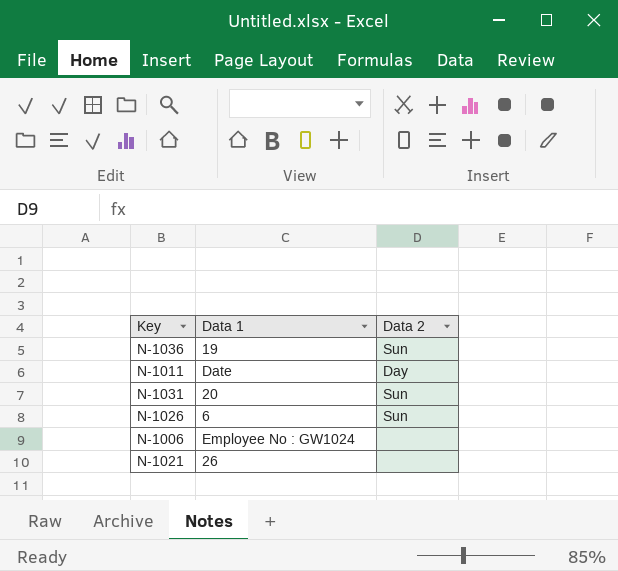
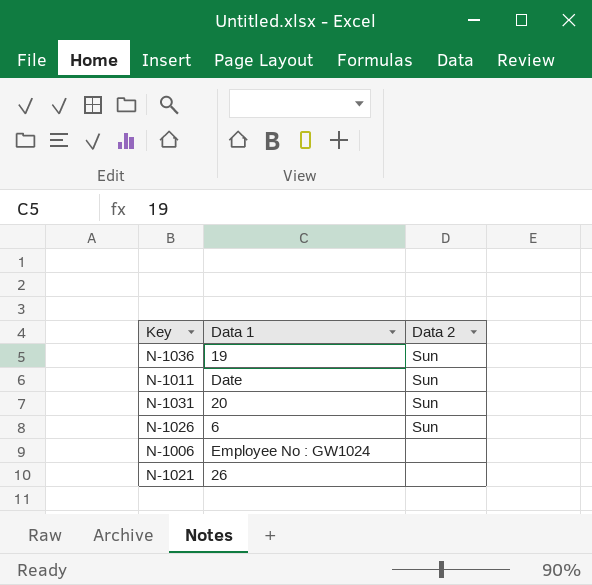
N-1011 | Data 2: Day -> Sun

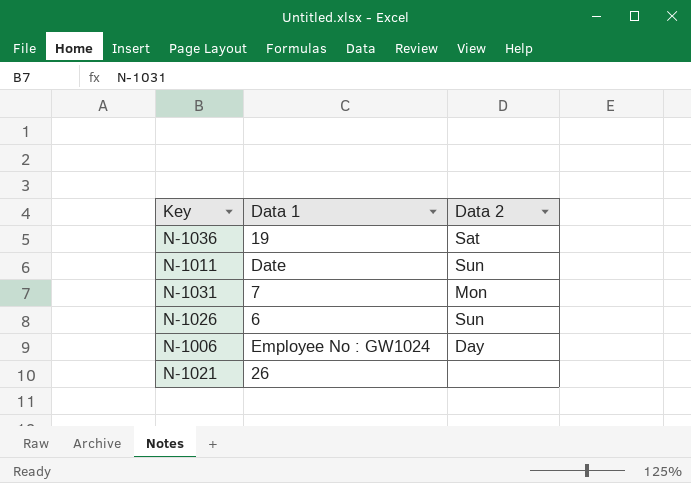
N-1036 | Data 2: Sun -> Sat
N-1031 | Data 1: 20 -> 7
N-1031 | Data 2: Sun -> Mon
N-1006 | Data 2: none -> Day

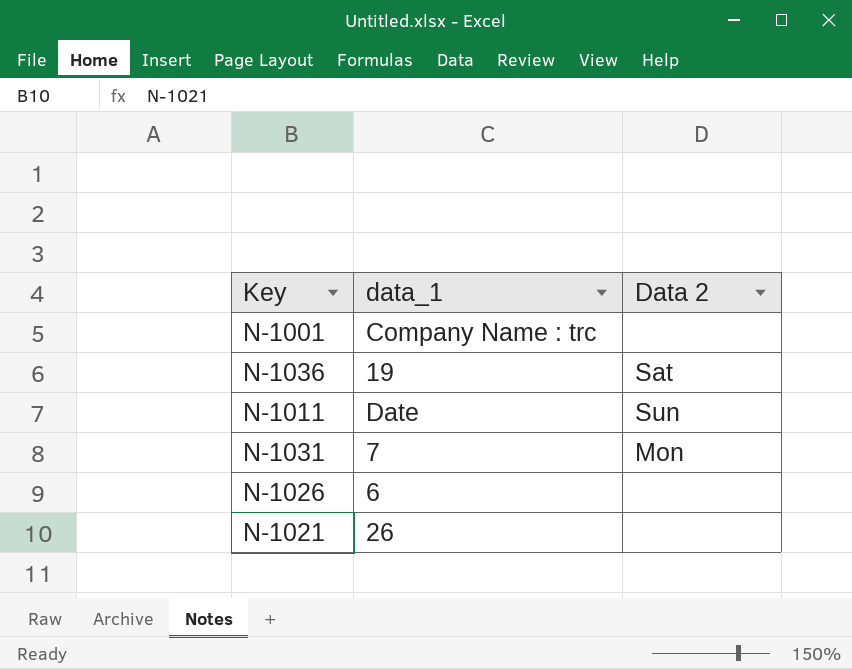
column name: Data 1 -> data_1
row N-1006: Employee No : GW1024 | Day -> none
row N-1001: none -> Company Name : trc | none
N-1026 | Data 2: Sun -> none

